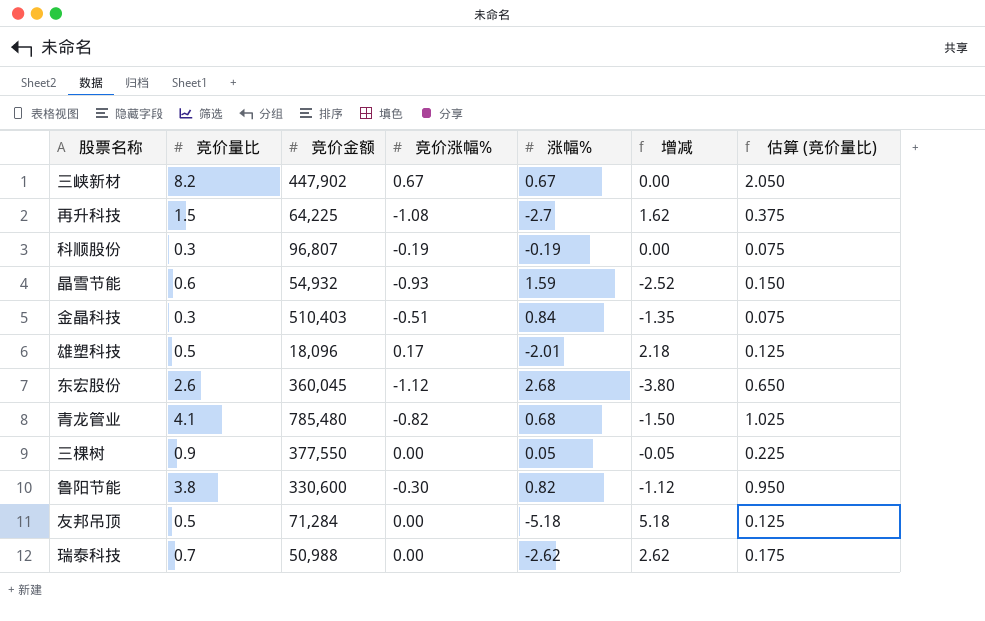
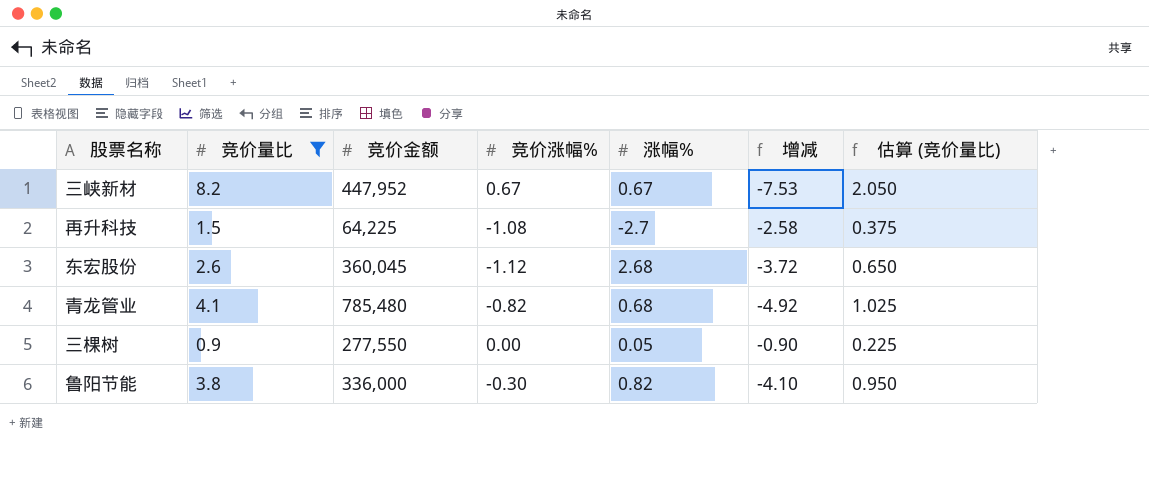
filter: none -> 竞价量比 >= 0.9
column 增减 | formula: [竞价涨幅%] - [涨幅%] -> [竞价涨幅%] - [竞价量比]
三峡新材 | 竞价金额: 447,902 -> 447,952
三棵树 | 竞价金额: 377,550 -> 277,550
鲁阳节能 | 竞价金额: 330,600 -> 336,000

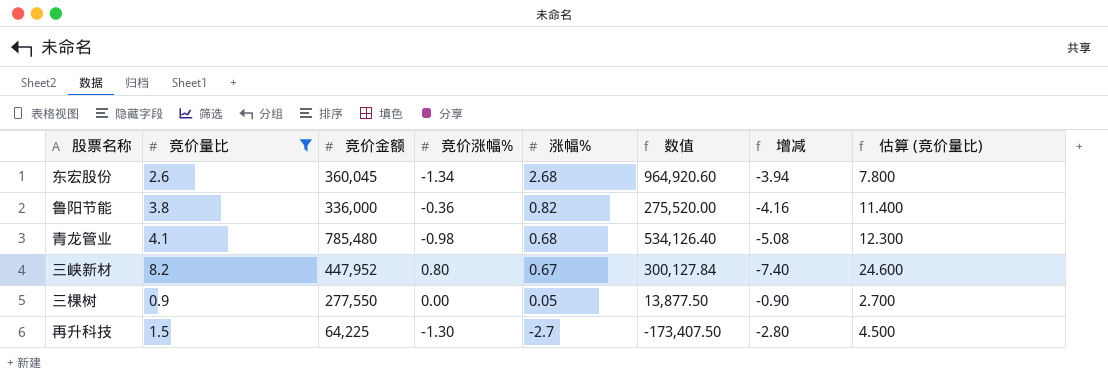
row order: none -> 涨幅% descending
column 数值 | formula: none -> [竞价金额] * [涨幅%]
column 估算 (竞价量比) | formula: [竞价量比] * 0.25 -> [竞价量比] * 3
东宏股份 | 竞价涨幅%: -1.12 -> -1.34
东宏股份 | 增减: -3.72 -> -3.94
鲁阳节能 | 竞价涨幅%: -0.30 -> -0.36
鲁阳节能 | 增减: -4.10 -> -4.16
青龙管业 | 竞价涨幅%: -0.82 -> -0.98
青龙管业 | 增减: -4.92 -> -5.08
三峡新材 | 竞价涨幅%: 0.67 -> 0.80
三峡新材 | 增减: -7.53 -> -7.40
再升科技 | 竞价涨幅%: -1.08 -> -1.30
再升科技 | 增减: -2.58 -> -2.80

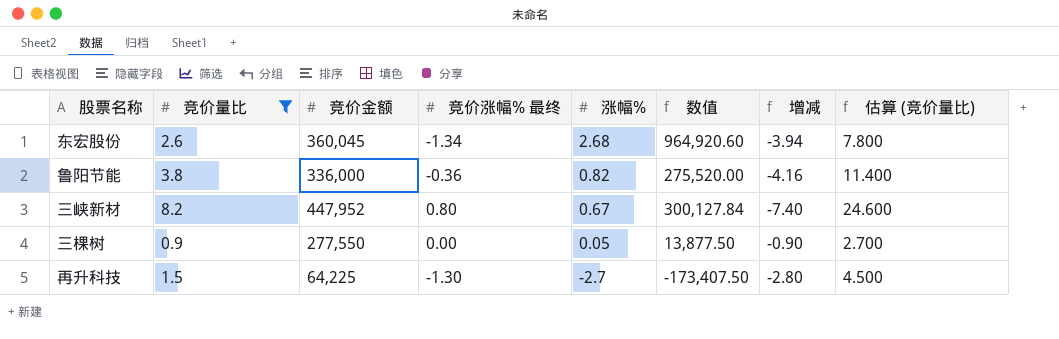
column name: 竞价涨幅% -> 竞价涨幅% 最终
row 青龙管业: 4.1 | 785,480 | -0.98 | 0.68 | 534,126.40 | -5.08 | 12.300 -> none

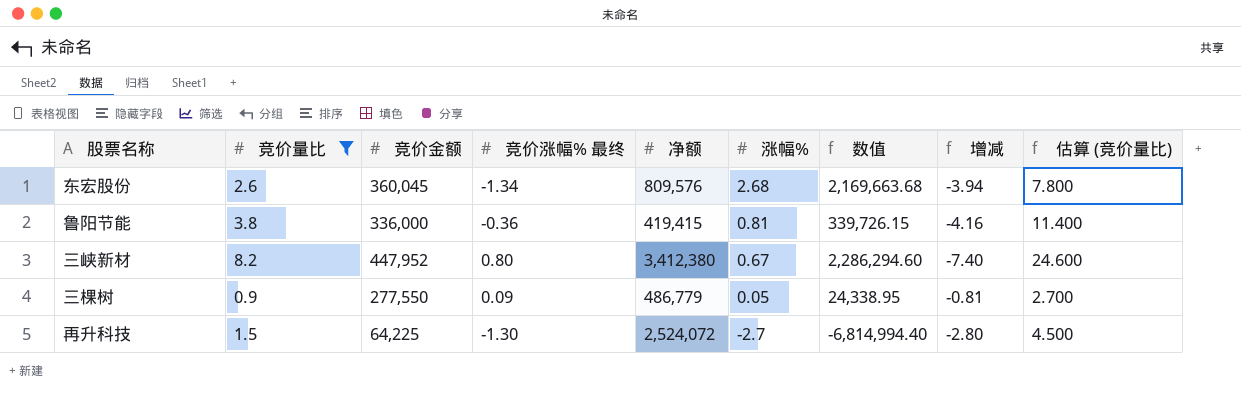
column 净额 | position: none -> 5
column 数值 | formula: [竞价金额] * [涨幅%] -> [净额] * [涨幅%]
鲁阳节能 | 涨幅%: 0.82 -> 0.81
三棵树 | 竞价涨幅% 最终: 0.00 -> 0.09
三棵树 | 增减: -0.90 -> -0.81

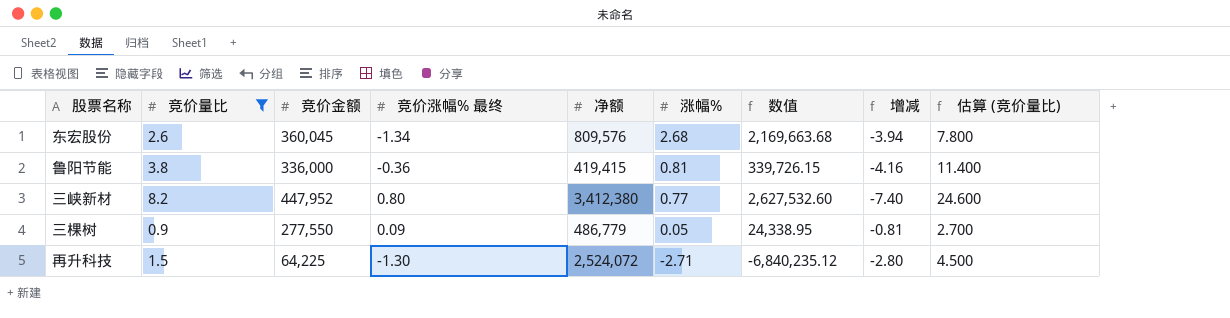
三峡新材 | 涨幅%: 0.67 -> 0.77
三峡新材 | 数值: 2,286,294.60 -> 2,627,532.60
再升科技 | 涨幅%: -2.7 -> -2.71
再升科技 | 数值: -6,814,994.40 -> -6,840,235.12

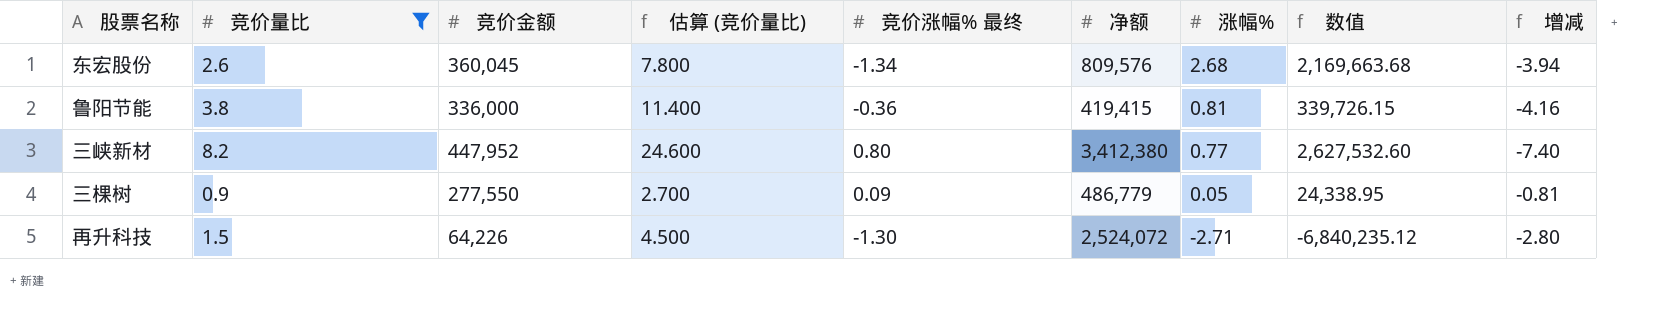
column 估算 (竞价量比) | position: 9 -> 4
再升科技 | 竞价金额: 64,225 -> 64,226

